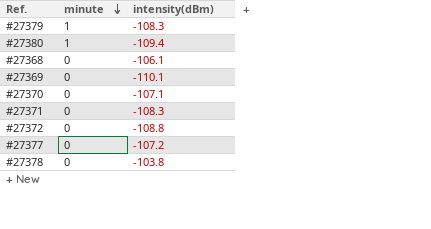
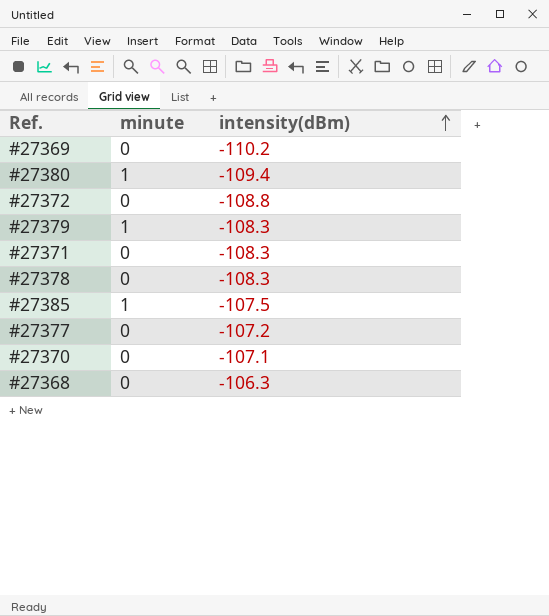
row order: minute descending -> intensity(dBm) ascending
#27369 | intensity(dBm): -110.1 -> -110.2
#27378 | intensity(dBm): -103.8 -> -108.3
row #27385: none -> 1 | -107.5
#27368 | intensity(dBm): -106.1 -> -106.3

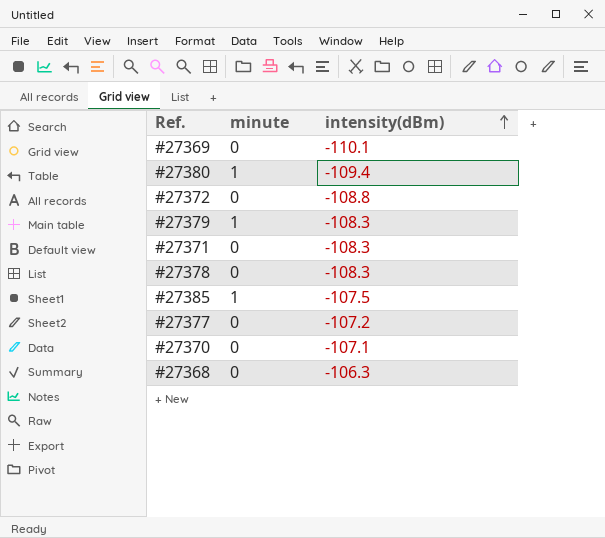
#27369 | intensity(dBm): -110.2 -> -110.1

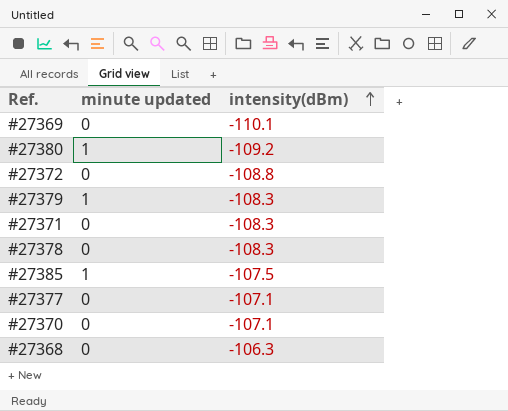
column name: minute -> minute updated
#27380 | intensity(dBm): -109.4 -> -109.2
#27377 | intensity(dBm): -107.2 -> -107.1

